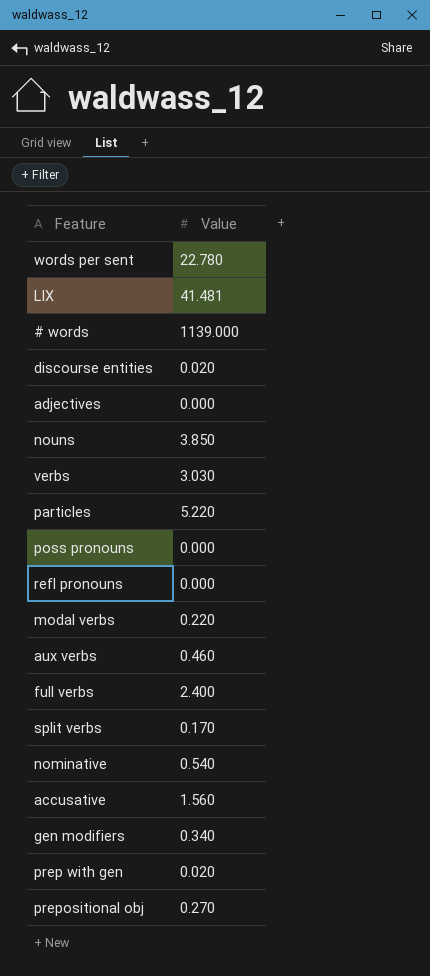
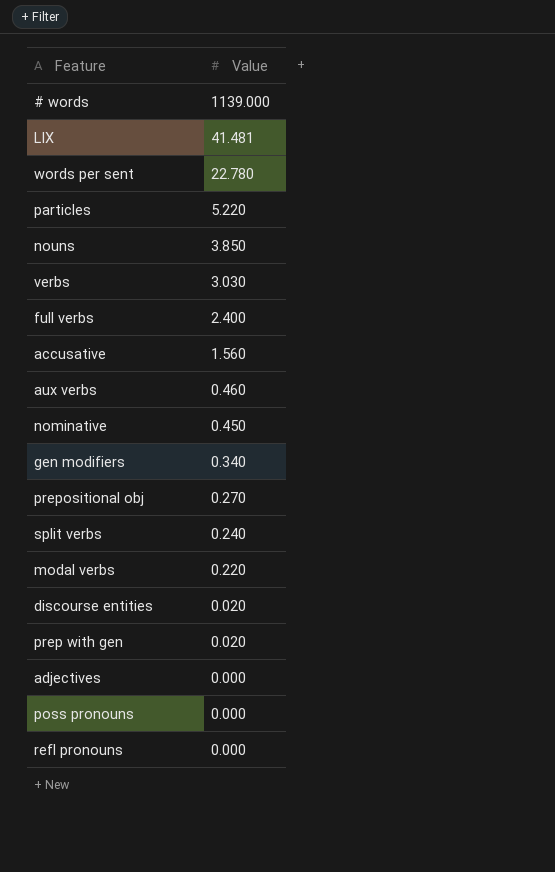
row order: none -> Value descending
nominative | Value: 0.540 -> 0.450
split verbs | Value: 0.170 -> 0.240

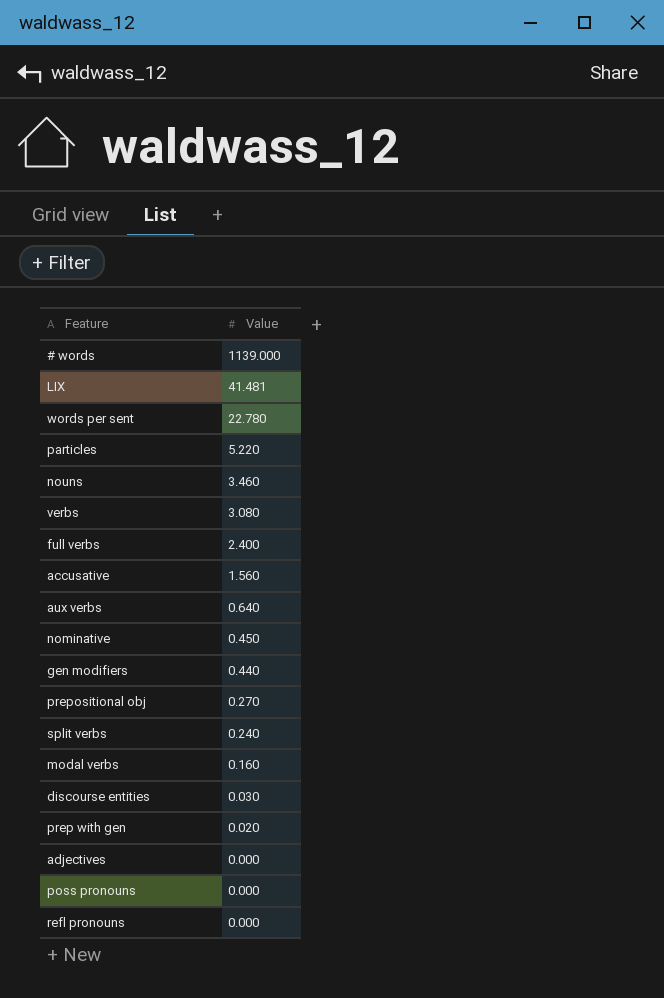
nouns | Value: 3.850 -> 3.460
verbs | Value: 3.030 -> 3.080
aux verbs | Value: 0.460 -> 0.640
gen modifiers | Value: 0.340 -> 0.440
modal verbs | Value: 0.220 -> 0.160
discourse entities | Value: 0.020 -> 0.030

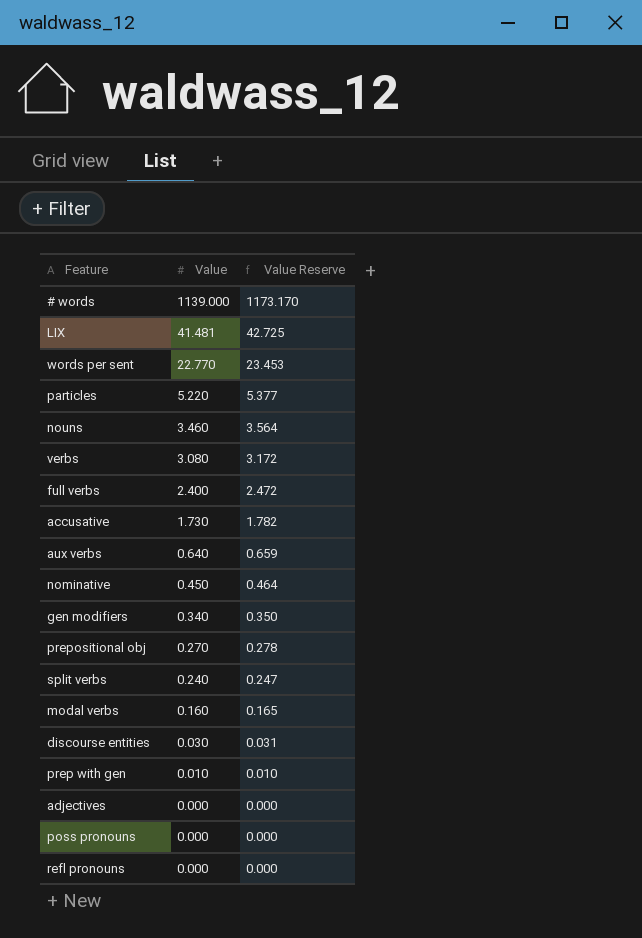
column Value Reserve | formula: none -> [Value] * 1.03
words per sent | Value: 22.780 -> 22.770
accusative | Value: 1.560 -> 1.730
gen modifiers | Value: 0.440 -> 0.340
prep with gen | Value: 0.020 -> 0.010

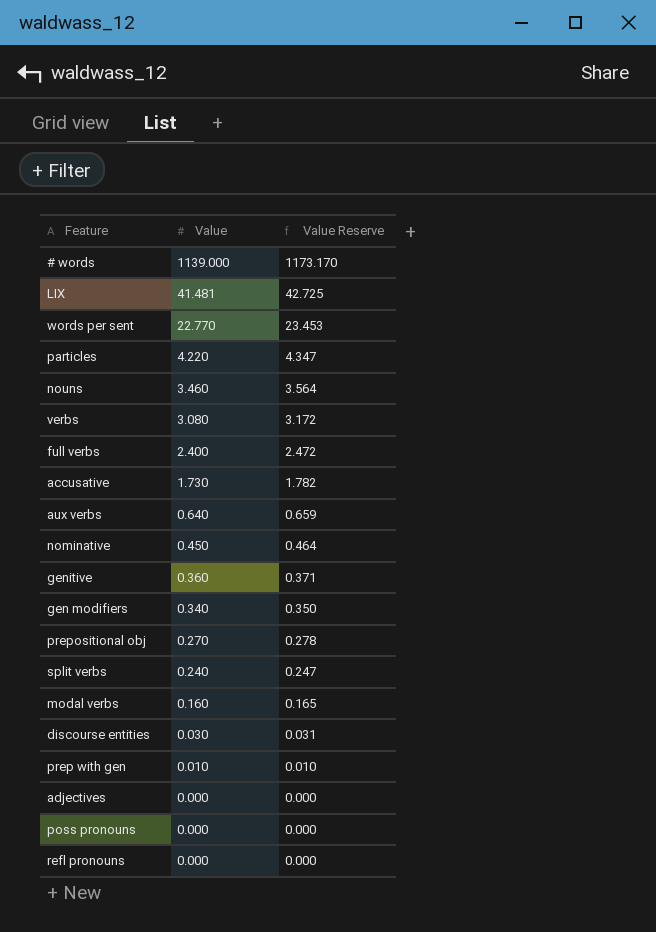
particles | Value: 5.220 -> 4.220
particles | Value Reserve: 5.377 -> 4.347
row genitive: none -> 0.360 | 0.371

